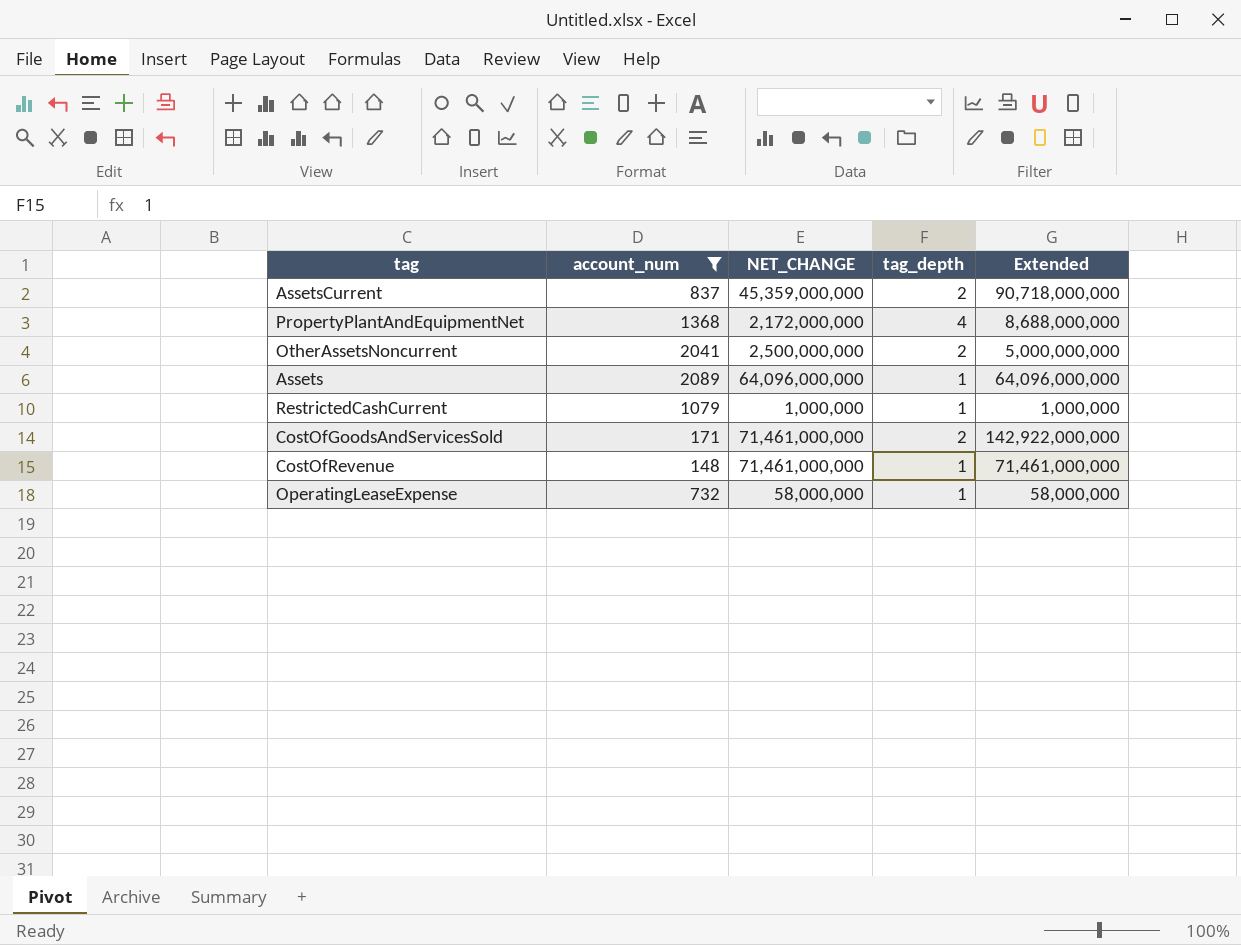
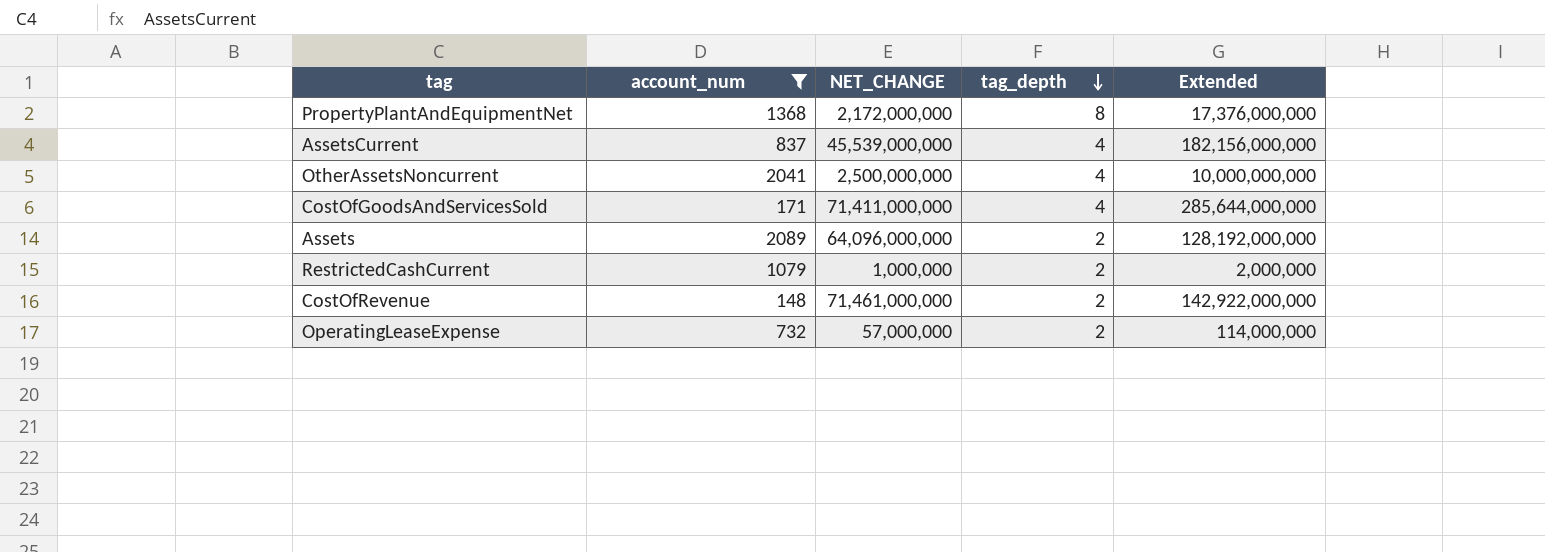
row order: none -> tag_depth descending
PropertyPlantAndEquipmentNet | tag_depth: 4 -> 8
PropertyPlantAndEquipmentNet | Extended: 8,688,000,000 -> 17,376,000,000
AssetsCurrent | NET_CHANGE: 45,359,000,000 -> 45,539,000,000
AssetsCurrent | tag_depth: 2 -> 4
AssetsCurrent | Extended: 90,718,000,000 -> 182,156,000,000
OtherAssetsNoncurrent | tag_depth: 2 -> 4
OtherAssetsNoncurrent | Extended: 5,000,000,000 -> 10,000,000,000
CostOfGoodsAndServicesSold | NET_CHANGE: 71,461,000,000 -> 71,411,000,000
CostOfGoodsAndServicesSold | tag_depth: 2 -> 4
CostOfGoodsAndServicesSold | Extended: 142,922,000,000 -> 285,644,000,000
Assets | tag_depth: 1 -> 2
Assets | Extended: 64,096,000,000 -> 128,192,000,000
RestrictedCashCurrent | tag_depth: 1 -> 2
RestrictedCashCurrent | Extended: 1,000,000 -> 2,000,000
CostOfRevenue | tag_depth: 1 -> 2
CostOfRevenue | Extended: 71,461,000,000 -> 142,922,000,000
OperatingLeaseExpense | NET_CHANGE: 58,000,000 -> 57,000,000
OperatingLeaseExpense | tag_depth: 1 -> 2
OperatingLeaseExpense | Extended: 58,000,000 -> 114,000,000

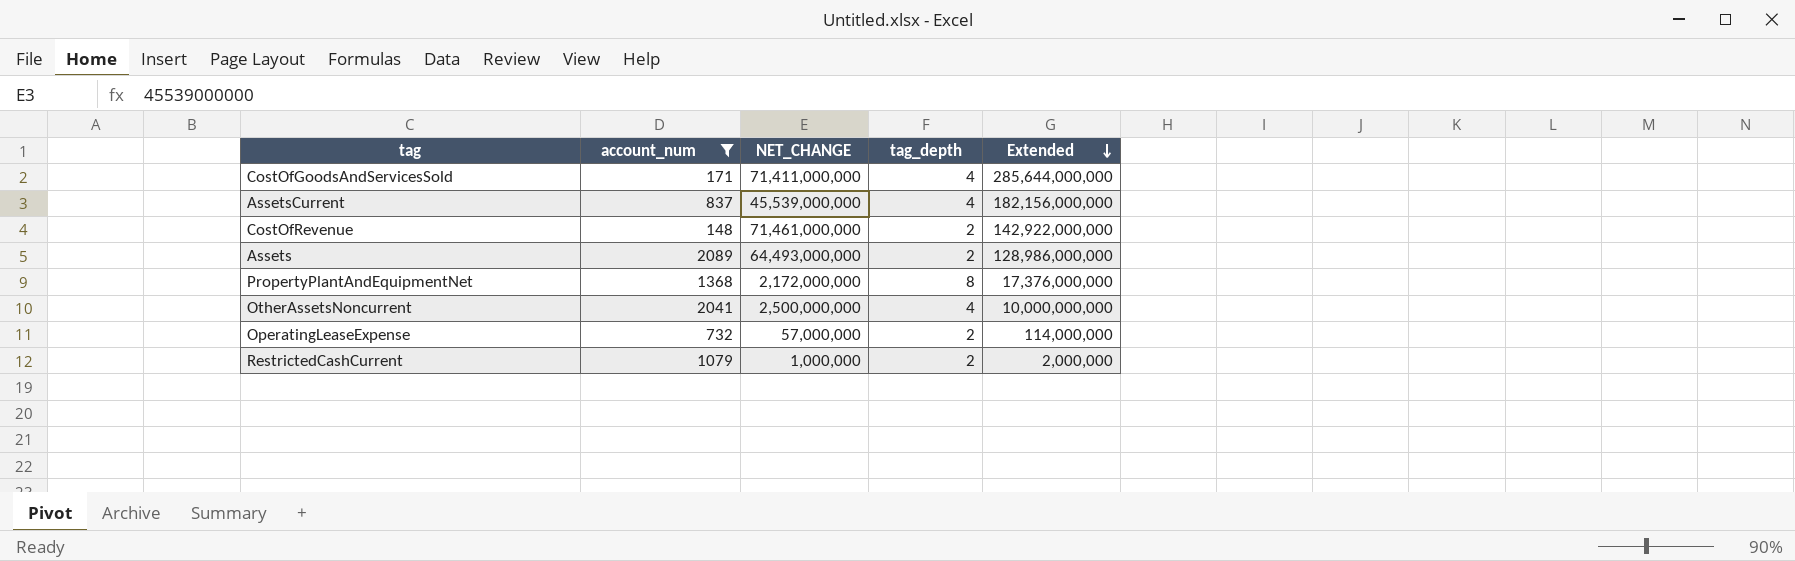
row order: tag_depth descending -> Extended descending
Assets | NET_CHANGE: 64,096,000,000 -> 64,493,000,000
Assets | Extended: 128,192,000,000 -> 128,986,000,000

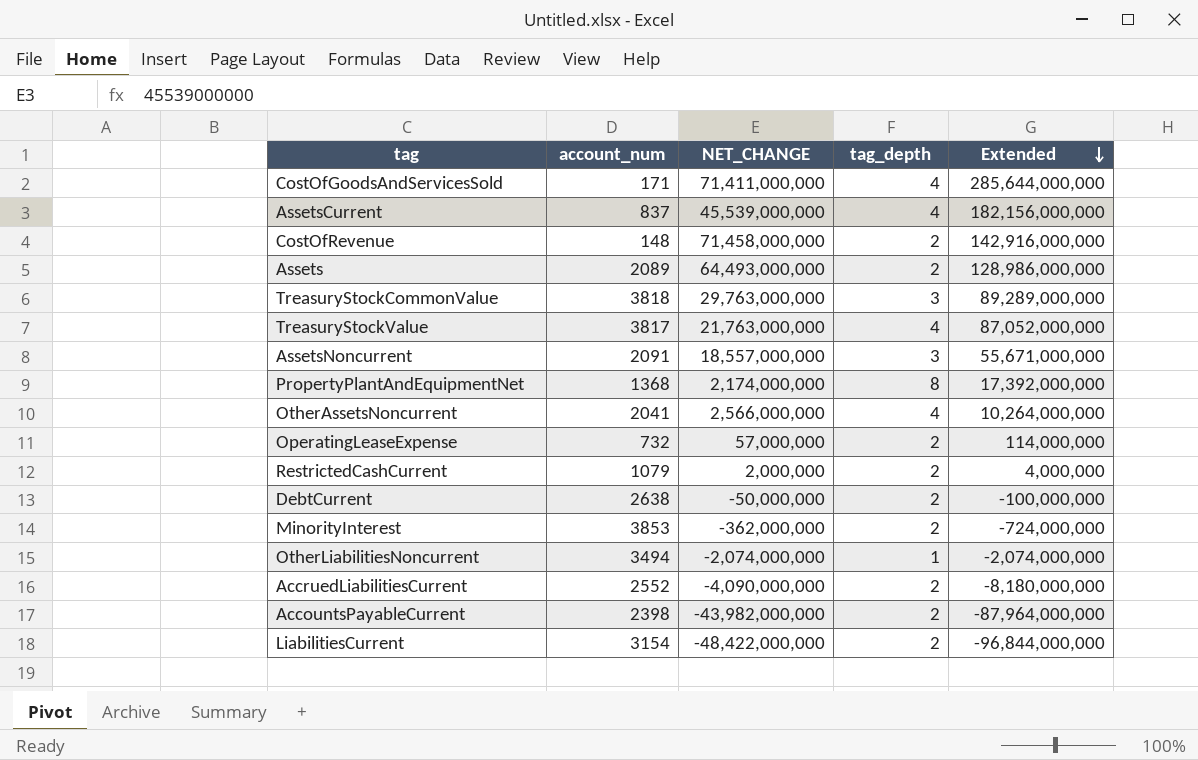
filter: account_num <= 2089 -> none
CostOfRevenue | NET_CHANGE: 71,461,000,000 -> 71,458,000,000
CostOfRevenue | Extended: 142,922,000,000 -> 142,916,000,000
PropertyPlantAndEquipmentNet | NET_CHANGE: 2,172,000,000 -> 2,174,000,000
PropertyPlantAndEquipmentNet | Extended: 17,376,000,000 -> 17,392,000,000
OtherAssetsNoncurrent | NET_CHANGE: 2,500,000,000 -> 2,566,000,000
OtherAssetsNoncurrent | Extended: 10,000,000,000 -> 10,264,000,000
RestrictedCashCurrent | NET_CHANGE: 1,000,000 -> 2,000,000
RestrictedCashCurrent | Extended: 2,000,000 -> 4,000,000

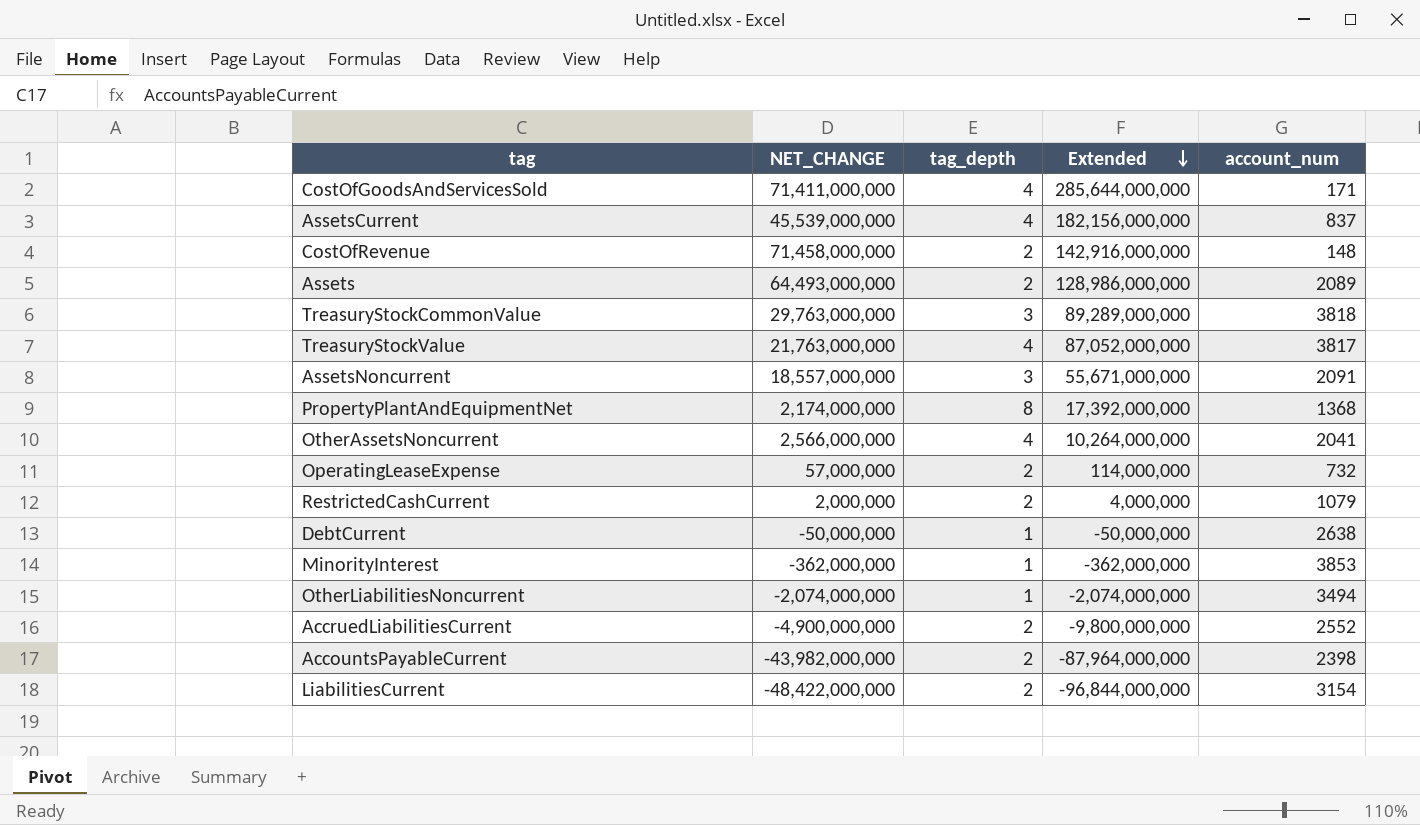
column account_num | position: 2 -> 5
DebtCurrent | tag_depth: 2 -> 1
DebtCurrent | Extended: -100,000,000 -> -50,000,000
MinorityInterest | tag_depth: 2 -> 1
MinorityInterest | Extended: -724,000,000 -> -362,000,000
AccruedLiabilitiesCurrent | NET_CHANGE: -4,090,000,000 -> -4,900,000,000
AccruedLiabilitiesCurrent | Extended: -8,180,000,000 -> -9,800,000,000

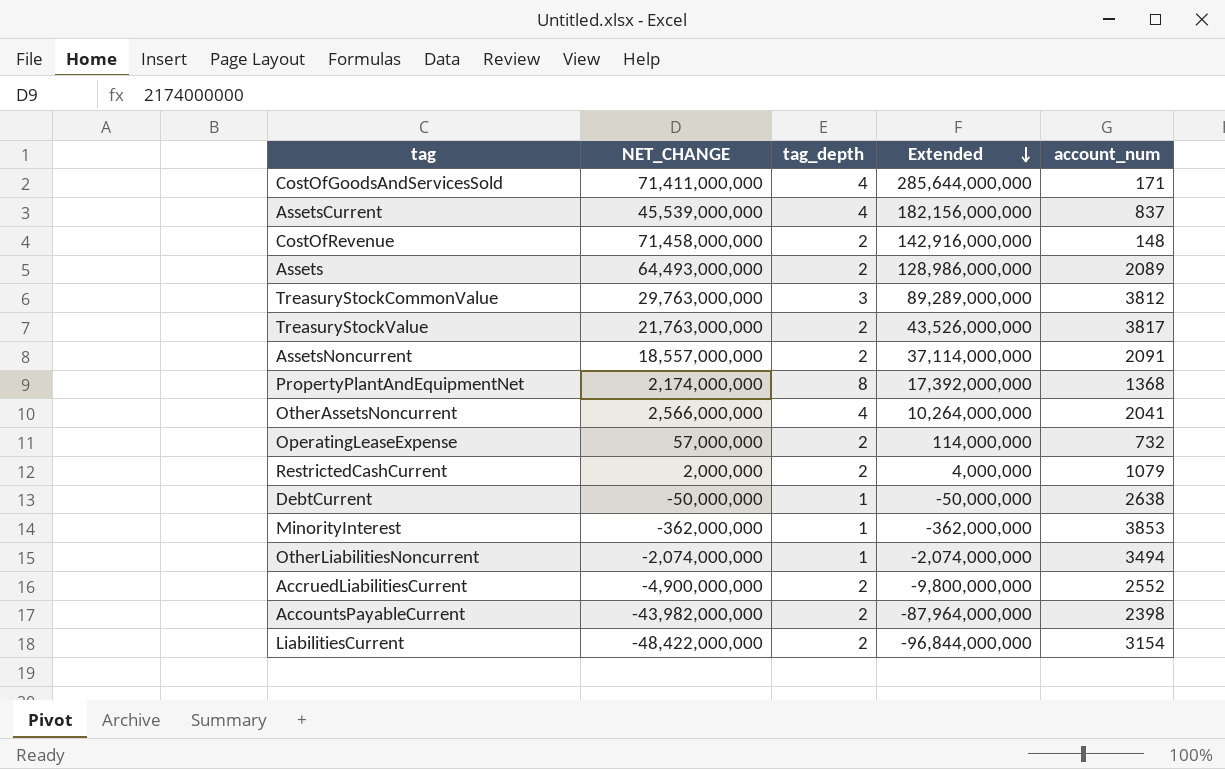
TreasuryStockCommonValue | account_num: 3818 -> 3812
TreasuryStockValue | tag_depth: 4 -> 2
TreasuryStockValue | Extended: 87,052,000,000 -> 43,526,000,000
AssetsNoncurrent | tag_depth: 3 -> 2
AssetsNoncurrent | Extended: 55,671,000,000 -> 37,114,000,000

